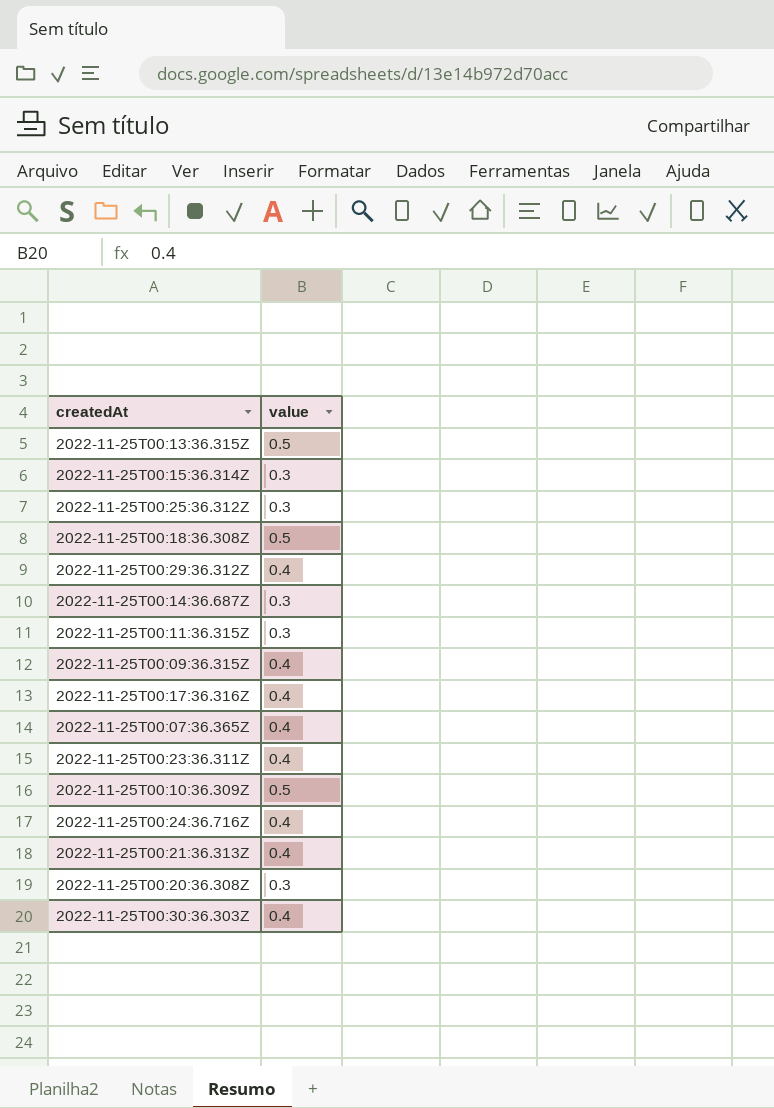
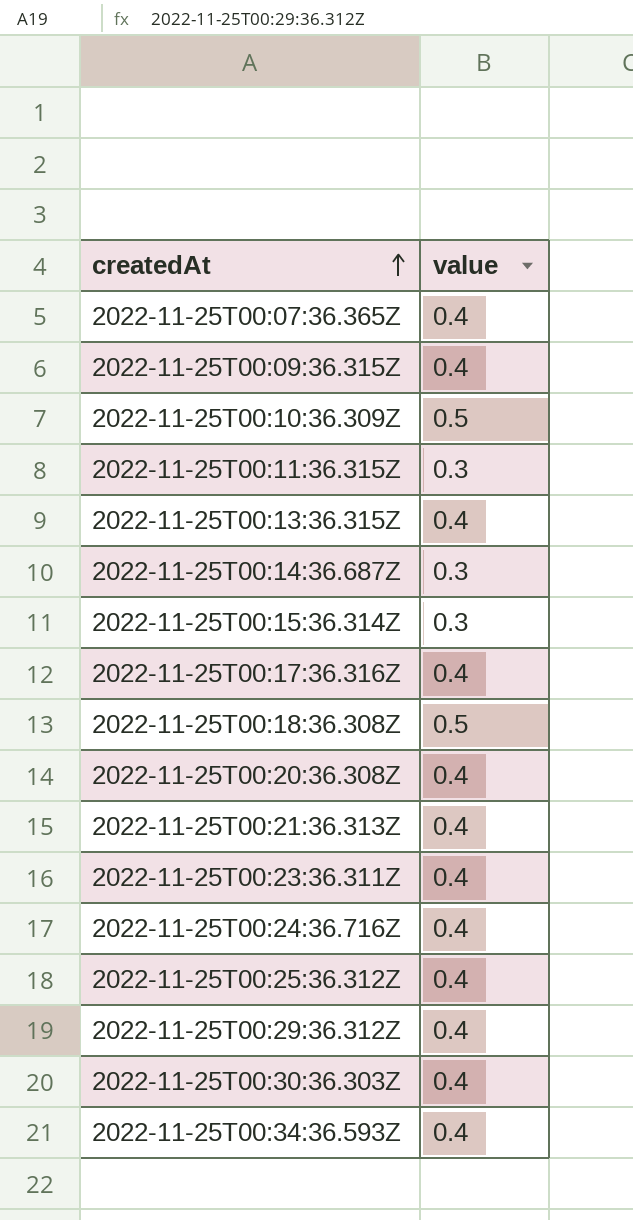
row order: none -> createdAt ascending
2022-11-25T00:13:36.315Z | value: 0.5 -> 0.4
2022-11-25T00:20:36.308Z | value: 0.3 -> 0.4
2022-11-25T00:25:36.312Z | value: 0.3 -> 0.4
row 2022-11-25T00:34:36.593Z: none -> 0.4

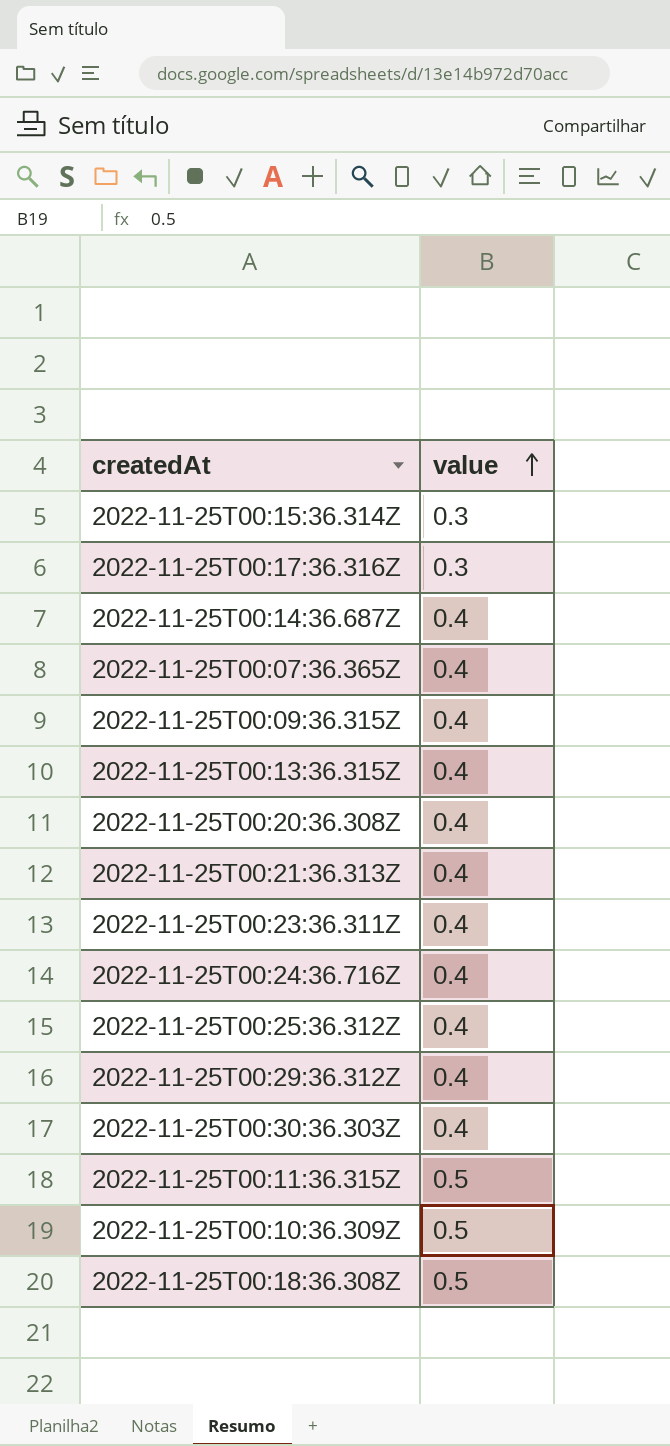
row order: createdAt ascending -> value ascending
row 2022-11-25T00:34:36.593Z: 0.4 -> none
2022-11-25T00:17:36.316Z | value: 0.4 -> 0.3
2022-11-25T00:14:36.687Z | value: 0.3 -> 0.4
2022-11-25T00:11:36.315Z | value: 0.3 -> 0.5

